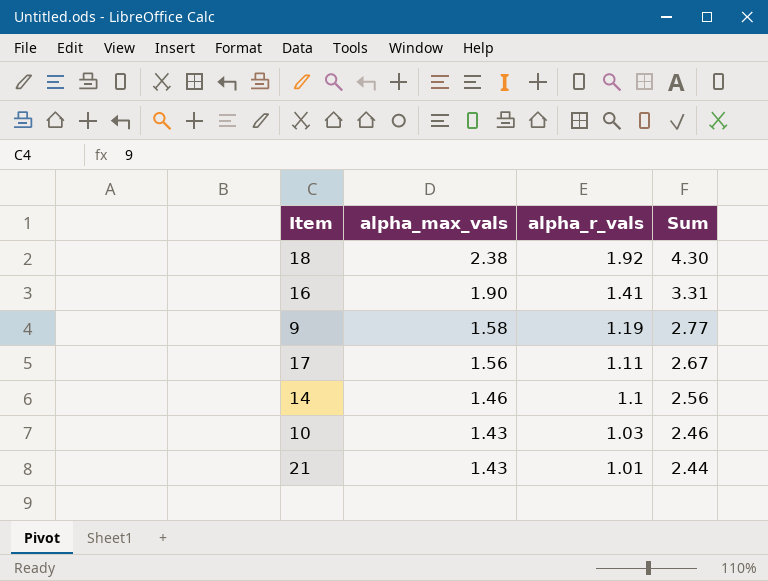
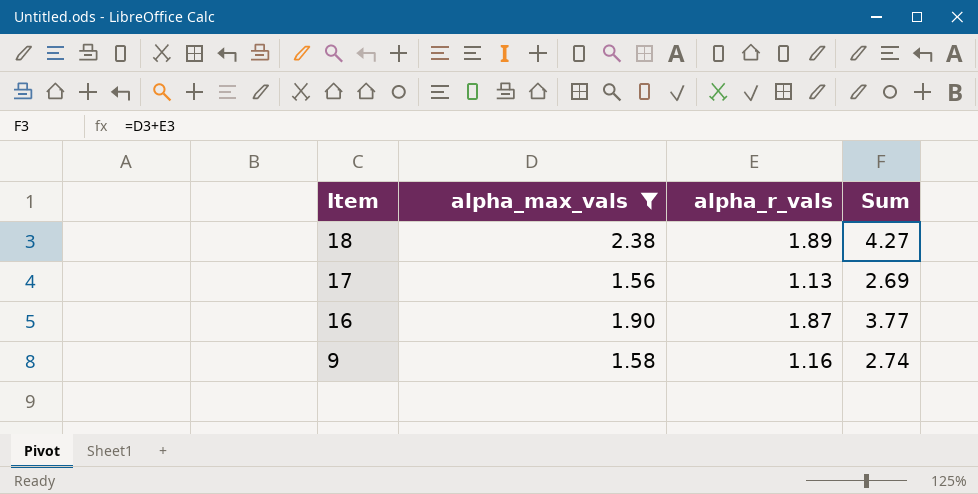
filter: none -> alpha_max_vals >= 1.56
row order: alpha_max_vals descending -> Item descending
18 | alpha_r_vals: 1.92 -> 1.89
18 | Sum: 4.30 -> 4.27
17 | alpha_r_vals: 1.11 -> 1.13
17 | Sum: 2.67 -> 2.69
16 | alpha_r_vals: 1.41 -> 1.87
16 | Sum: 3.31 -> 3.77
9 | alpha_r_vals: 1.19 -> 1.16
9 | Sum: 2.77 -> 2.74

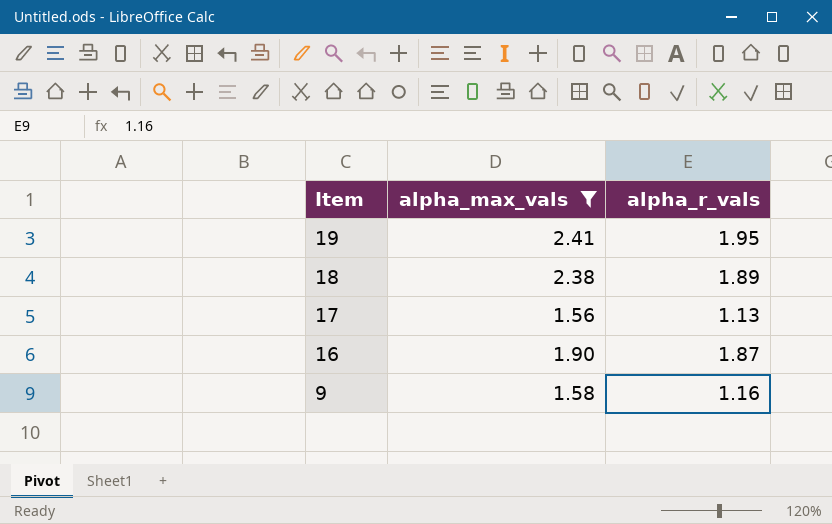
column Sum | formula: [alpha_max_vals] + [alpha_r_vals] -> none
row 19: none -> 2.41 | 1.95

